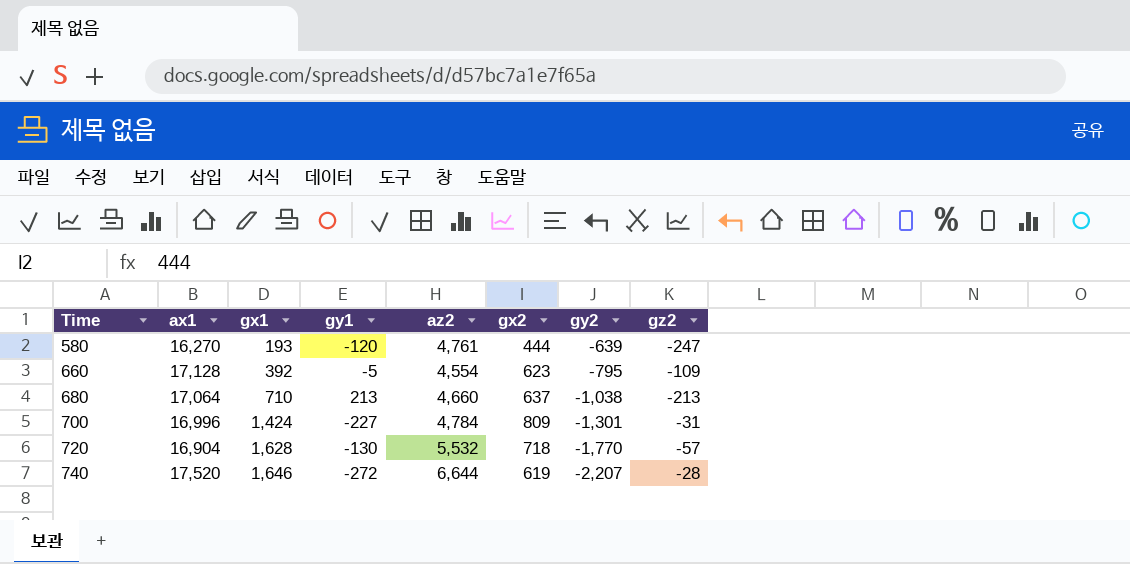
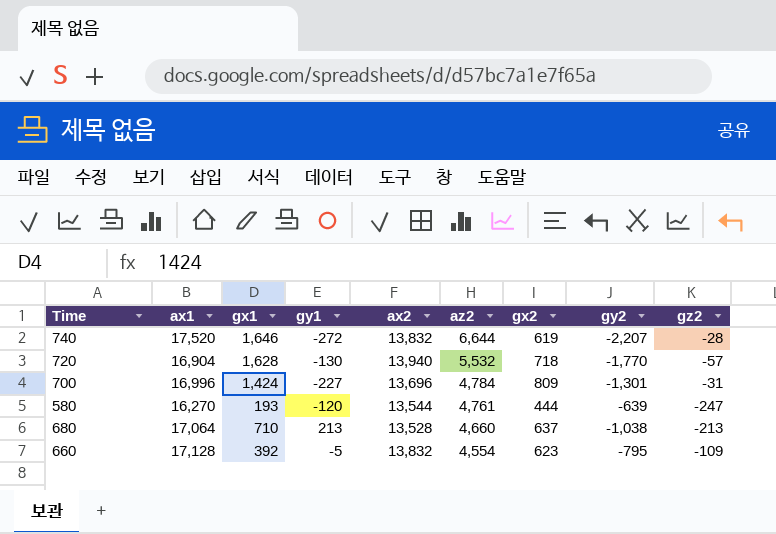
row order: Time ascending -> az2 descending
column ax2 | position: none -> 5

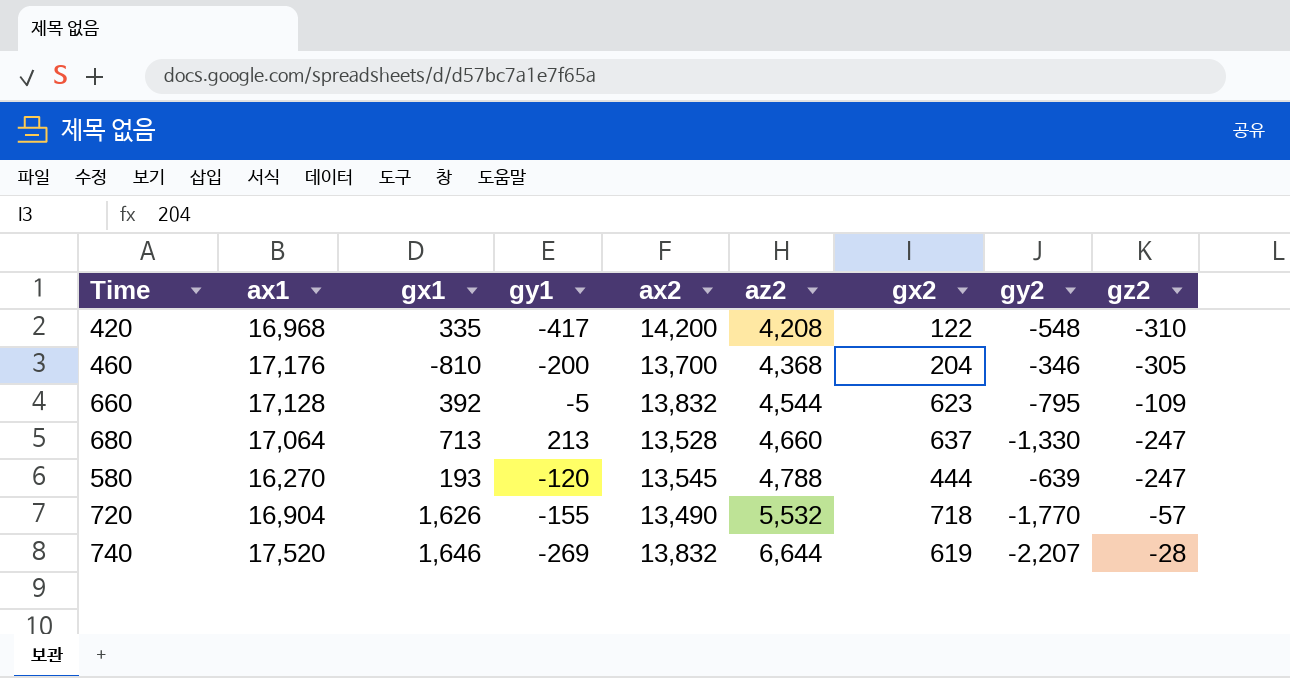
row order: az2 descending -> az2 ascending
row 700: 16,996 | 1,424 | -227 | 13,696 | 4,784 | 809 | -1,301 | -31 -> none
row 420: none -> 16,968 | 335 | -417 | 14,200 | 4,208 | 122 | -548 | -310
row 460: none -> 17,176 | -810 | -200 | 13,700 | 4,368 | 204 | -346 | -305
660 | az2: 4,554 -> 4,544
680 | gx1: 710 -> 713
680 | gy2: -1,038 -> -1,330
680 | gz2: -213 -> -247
580 | ax2: 13,544 -> 13,545
580 | az2: 4,761 -> 4,788
720 | gx1: 1,628 -> 1,626
720 | gy1: -130 -> -155
720 | ax2: 13,940 -> 13,490
740 | gy1: -272 -> -269

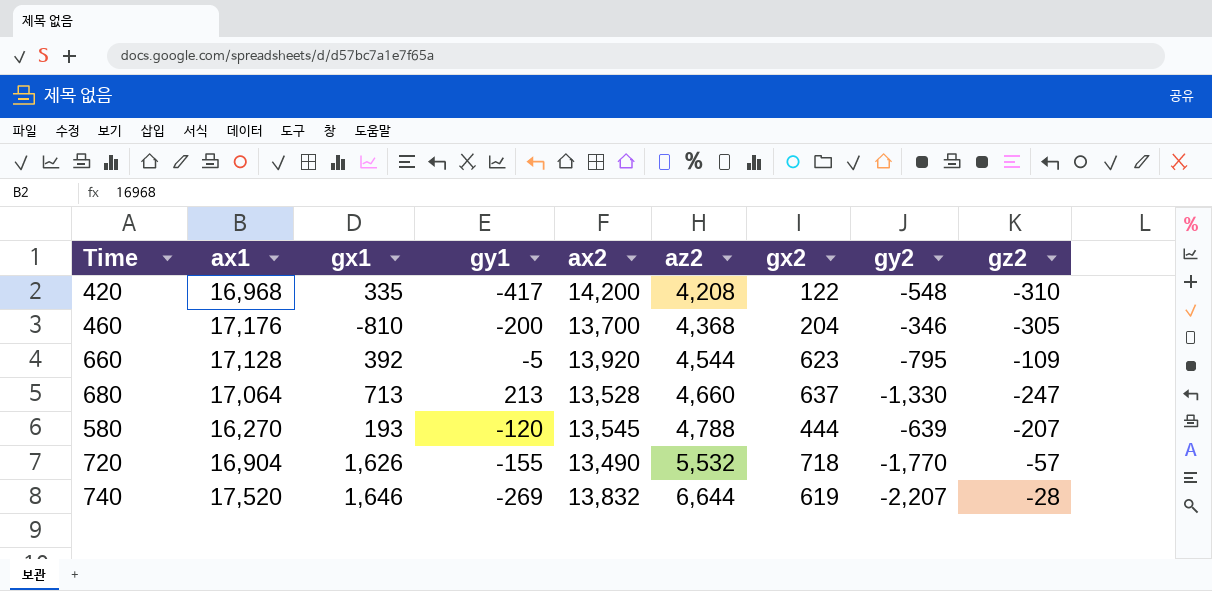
660 | ax2: 13,832 -> 13,920
580 | gz2: -247 -> -207

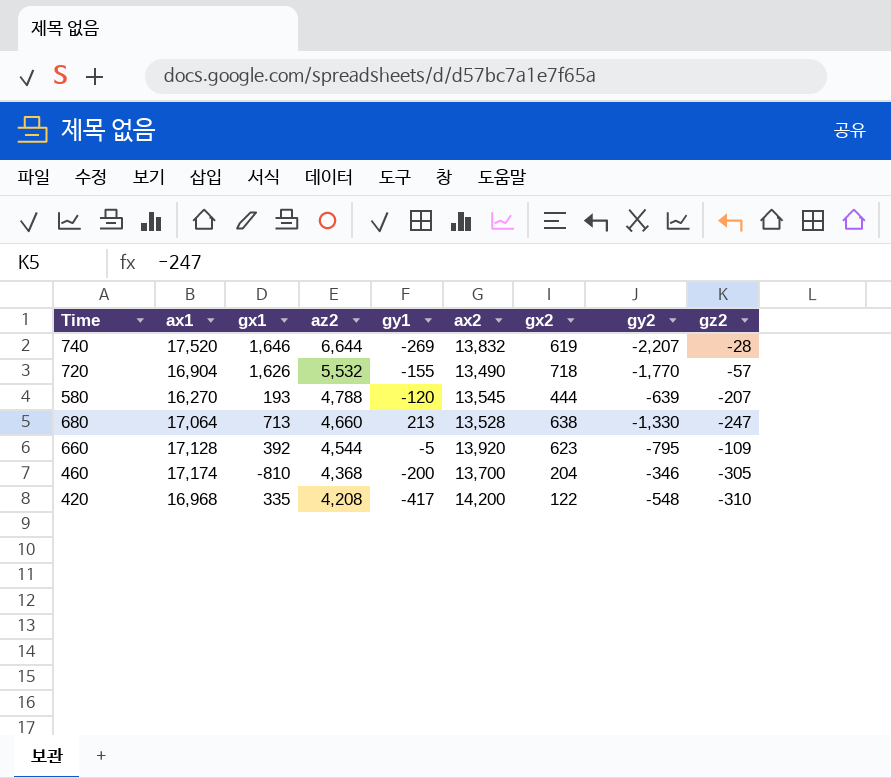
row order: az2 ascending -> az2 descending
column az2 | position: 6 -> 4
680 | gx2: 637 -> 638
460 | ax1: 17,176 -> 17,174

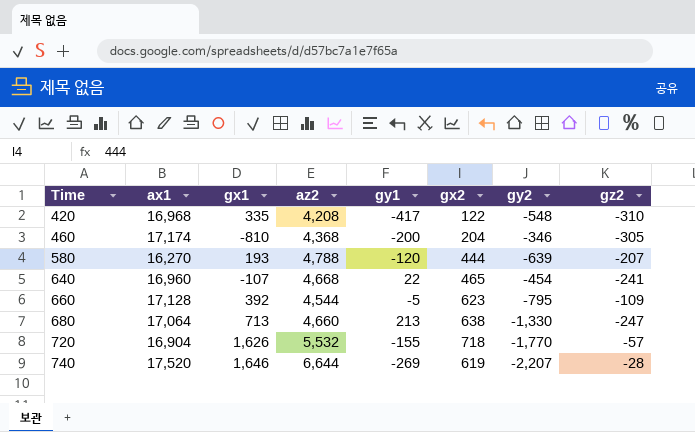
row order: az2 descending -> Time ascending
column ax2 | position: 6 -> none
row 640: none -> 16,960 | -107 | 4,668 | 22 | 465 | -454 | -241

